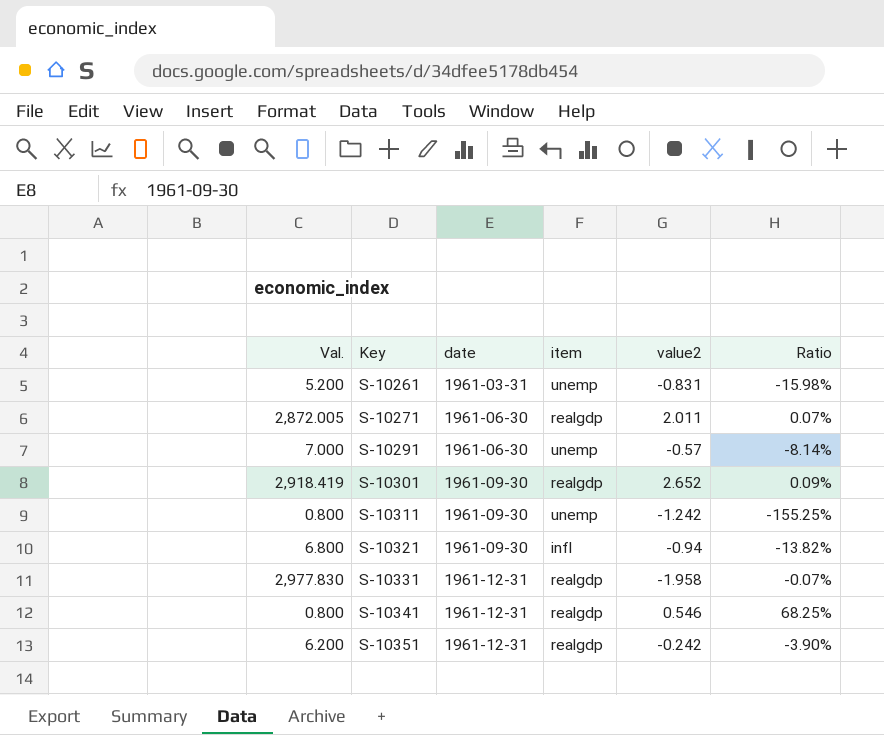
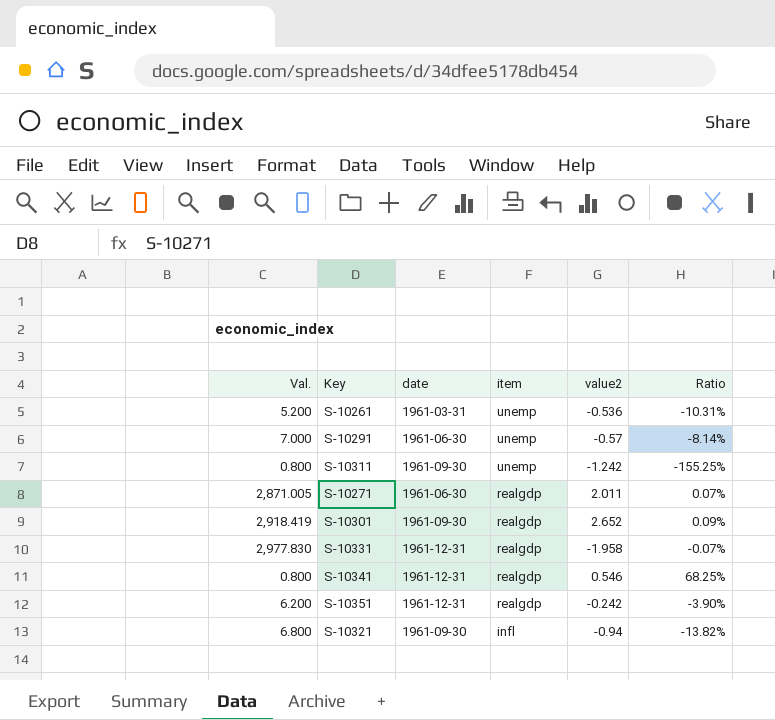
row order: Key ascending -> item descending
S-10261 | value2: -0.831 -> -0.536
S-10261 | Ratio: -15.98% -> -10.31%
S-10271 | Val.: 2,872.005 -> 2,871.005

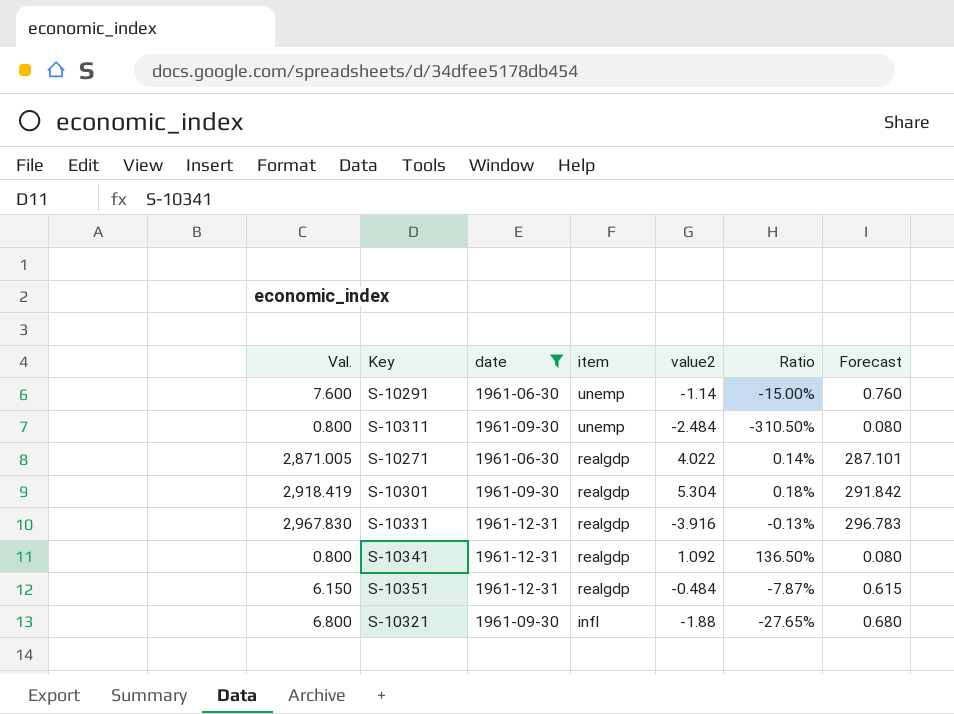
filter: none -> date != 1961-03-31
column Forecast | formula: none -> [Val.] * 0.1
S-10291 | Val.: 7.000 -> 7.600
S-10291 | value2: -0.57 -> -1.14
S-10291 | Ratio: -8.14% -> -15.00%
S-10311 | value2: -1.242 -> -2.484
S-10311 | Ratio: -155.25% -> -310.50%
S-10271 | value2: 2.011 -> 4.022
S-10271 | Ratio: 0.07% -> 0.14%
S-10301 | value2: 2.652 -> 5.304
S-10301 | Ratio: 0.09% -> 0.18%
S-10331 | Val.: 2,977.830 -> 2,967.830
S-10331 | value2: -1.958 -> -3.916
S-10331 | Ratio: -0.07% -> -0.13%
S-10341 | value2: 0.546 -> 1.092
S-10341 | Ratio: 68.25% -> 136.50%
S-10351 | Val.: 6.200 -> 6.150
S-10351 | value2: -0.242 -> -0.484
S-10351 | Ratio: -3.90% -> -7.87%
S-10321 | value2: -0.94 -> -1.88
S-10321 | Ratio: -13.82% -> -27.65%

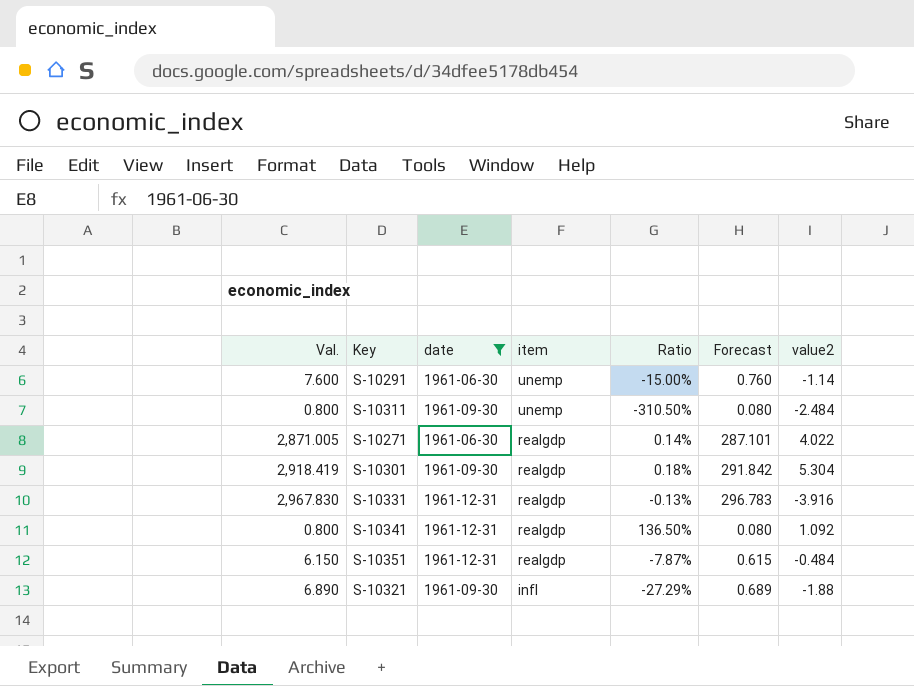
column value2 | position: 5 -> 7
S-10321 | Val.: 6.800 -> 6.890
S-10321 | Ratio: -27.65% -> -27.29%
S-10321 | Forecast: 0.680 -> 0.689

